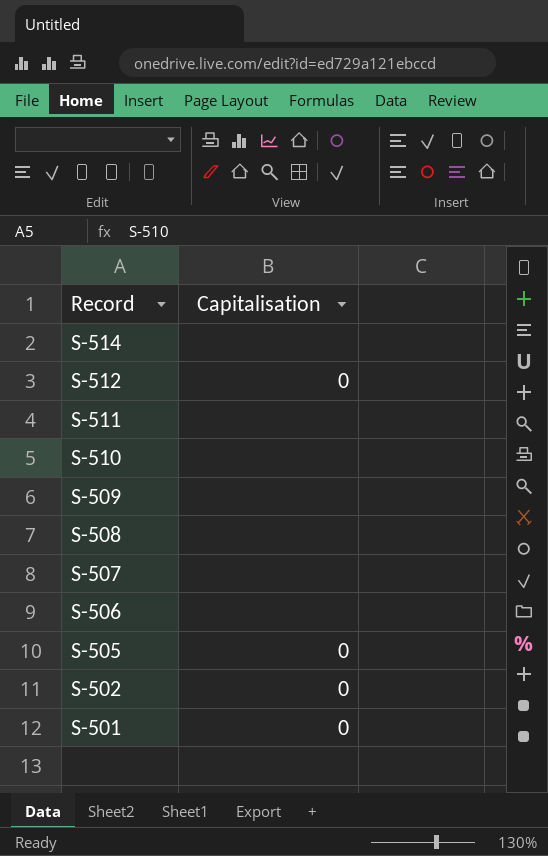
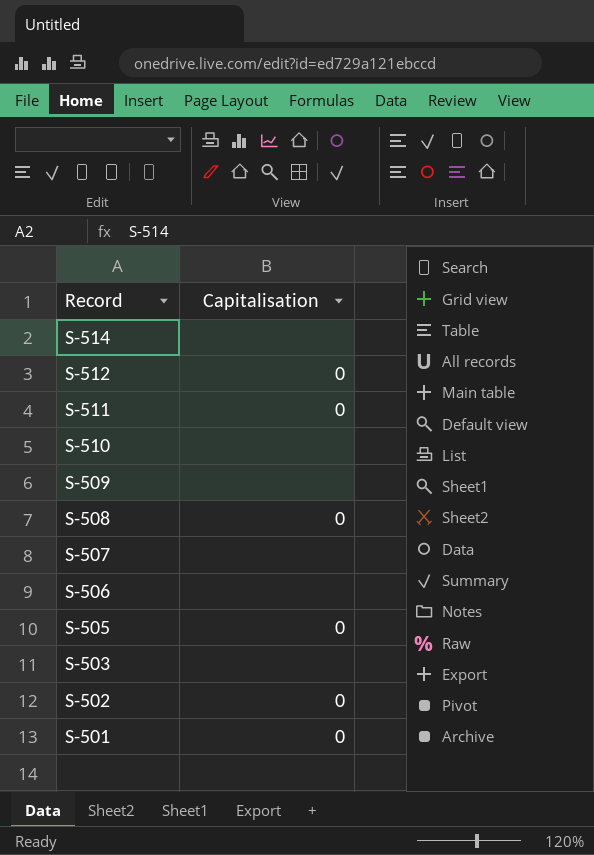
S-511 | Capitalisation: none -> 0
S-508 | Capitalisation: none -> 0
row S-503: none -> none

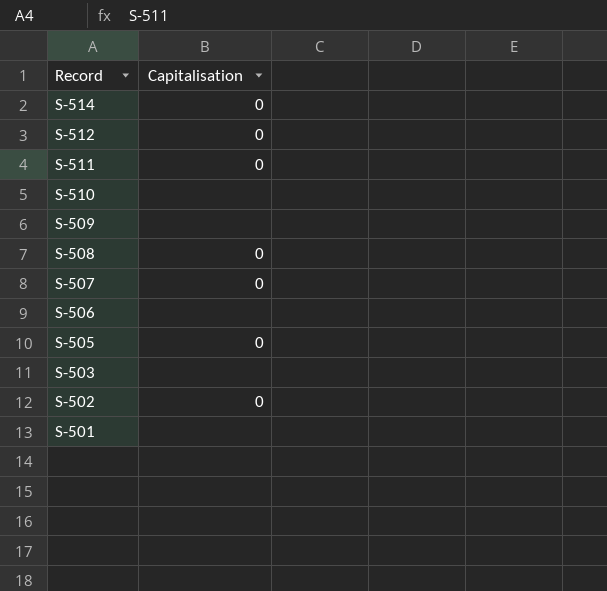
S-514 | Capitalisation: none -> 0
S-507 | Capitalisation: none -> 0
S-501 | Capitalisation: 0 -> none

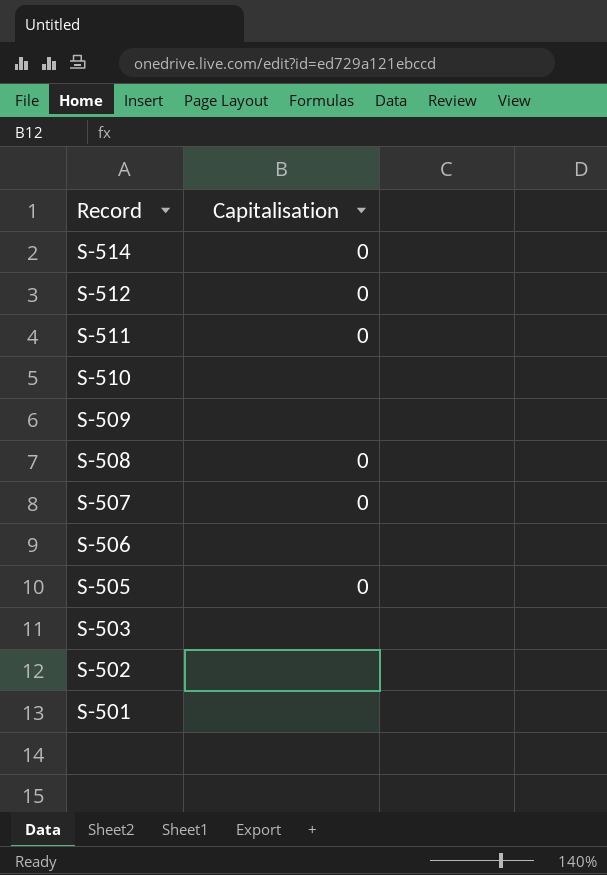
S-502 | Capitalisation: 0 -> none

